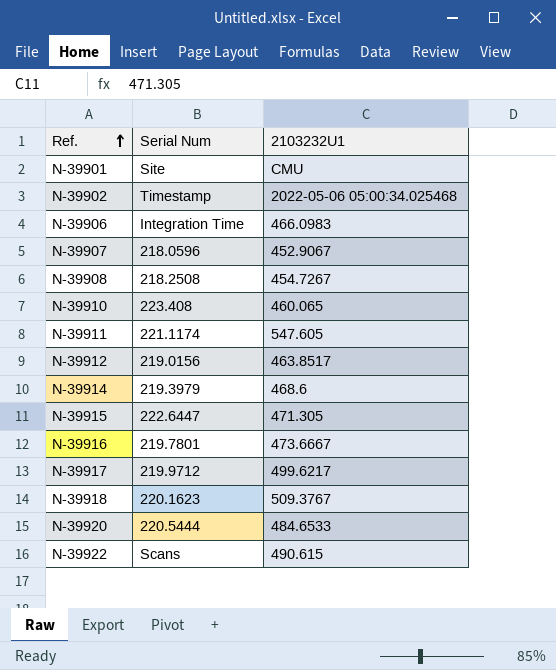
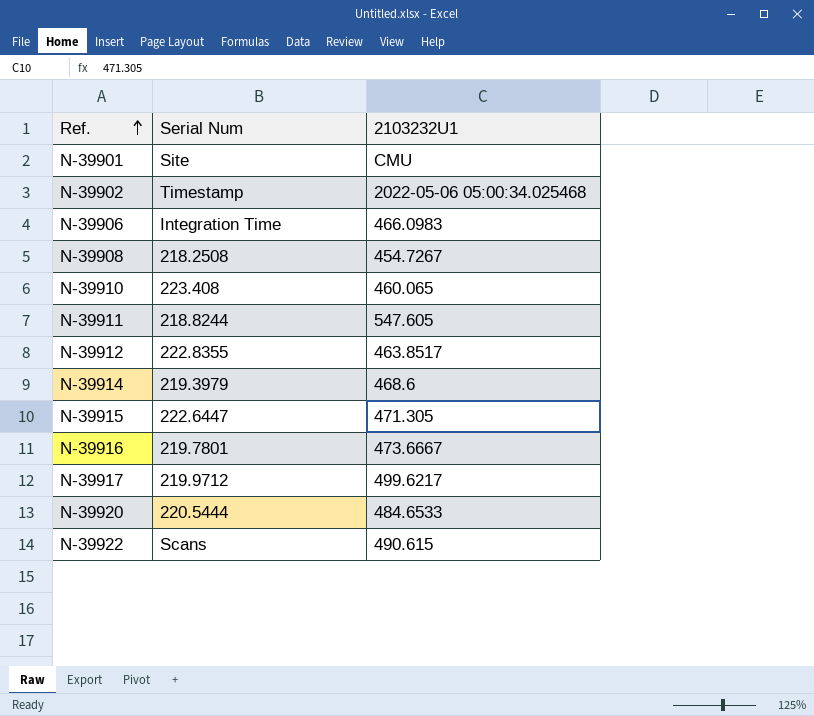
row N-39907: 218.0596 | 452.9067 -> none
row N-39918: 220.1623 | 509.3767 -> none
N-39911 | Serial Num: 221.1174 -> 218.8244
N-39912 | Serial Num: 219.0156 -> 222.8355

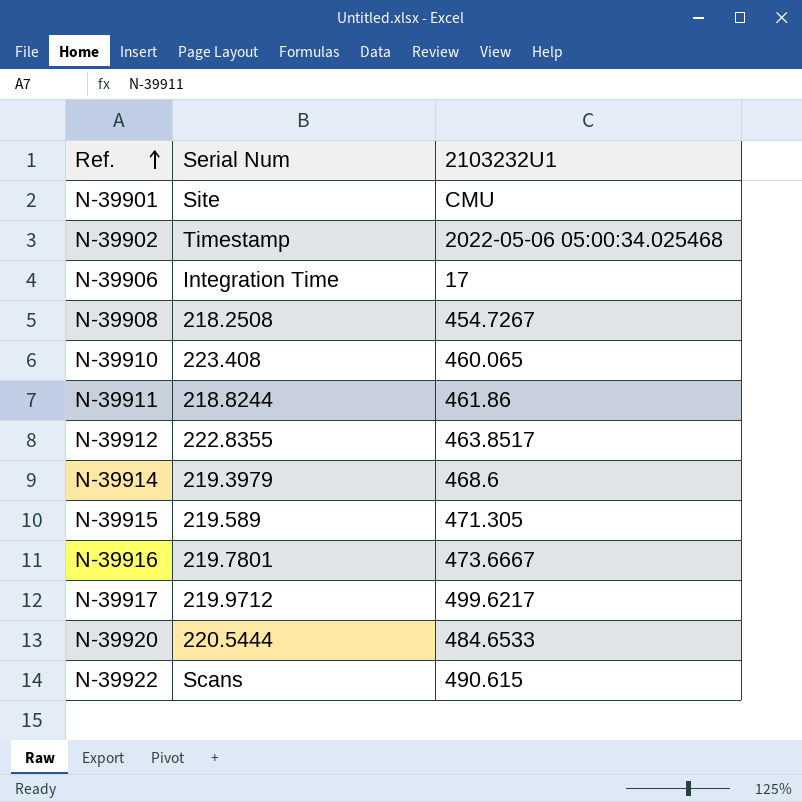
N-39906 | 2103232U1: 466.0983 -> 17
N-39911 | 2103232U1: 547.605 -> 461.86
N-39915 | Serial Num: 222.6447 -> 219.589

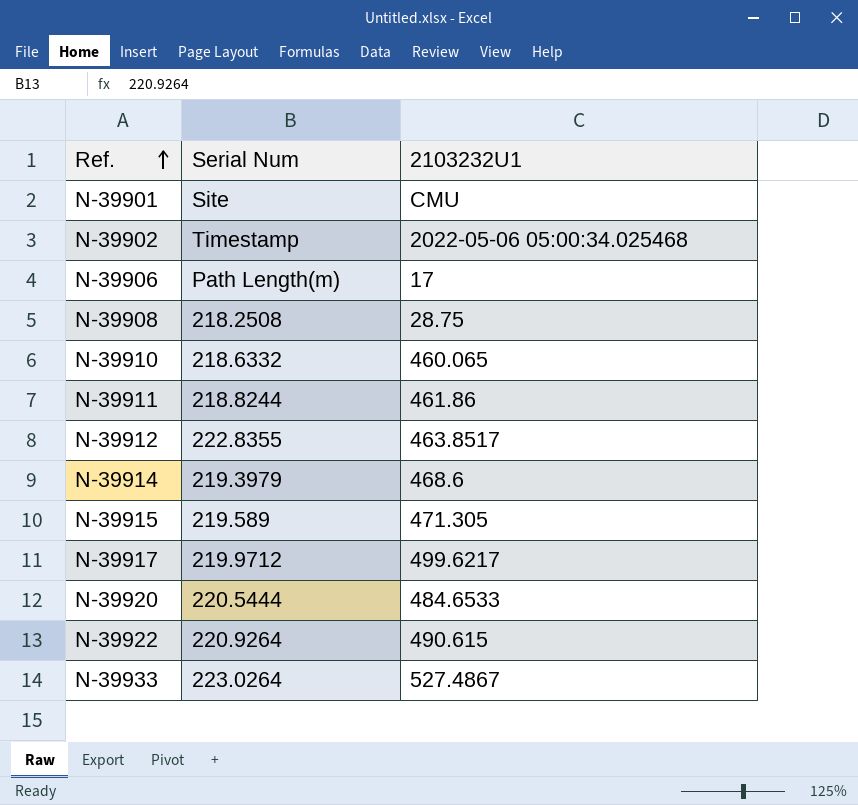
row N-39916: 219.7801 | 473.6667 -> none
N-39906 | Serial Num: Integration Time -> Path Length(m)
N-39908 | 2103232U1: 454.7267 -> 28.75
N-39910 | Serial Num: 223.408 -> 218.6332
N-39922 | Serial Num: Scans -> 220.9264
row N-39933: none -> 223.0264 | 527.4867

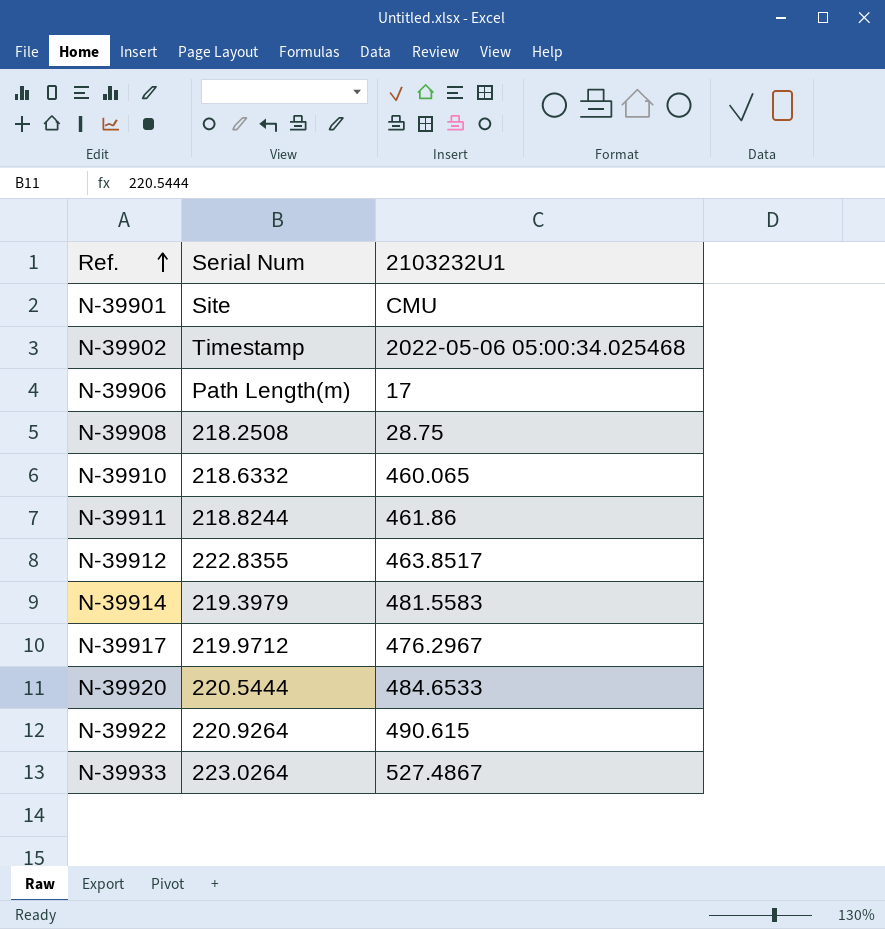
row N-39915: 219.589 | 471.305 -> none
N-39914 | 2103232U1: 468.6 -> 481.5583
N-39917 | 2103232U1: 499.6217 -> 476.2967

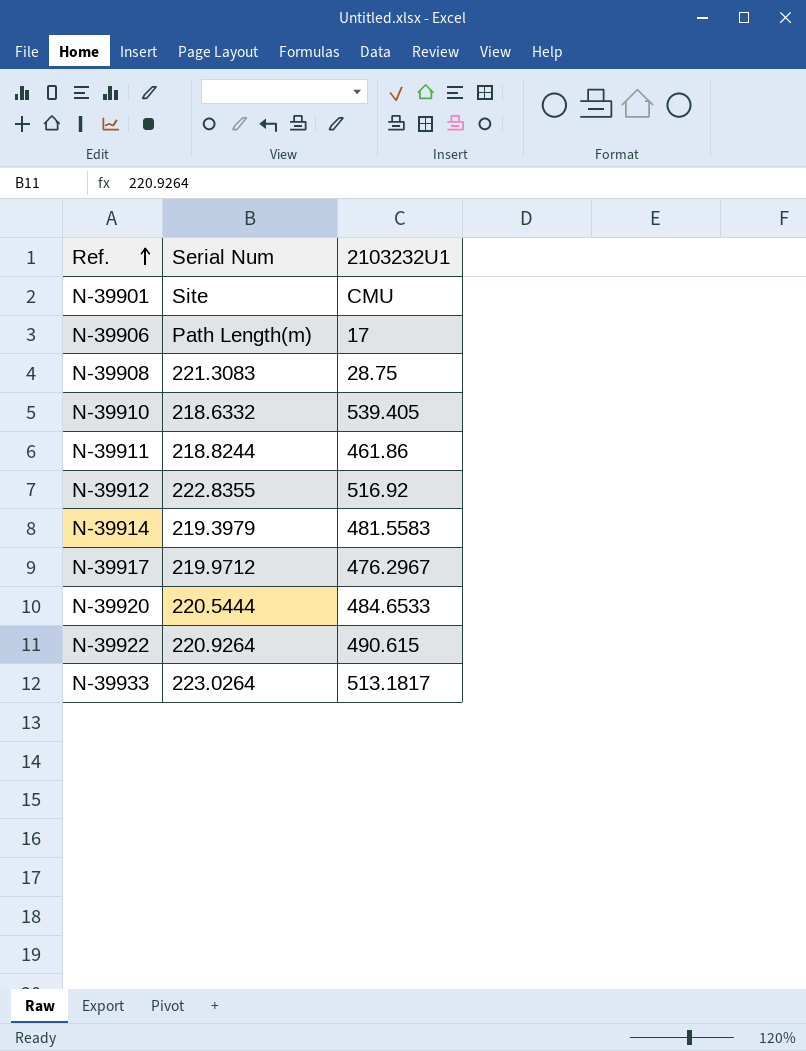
row N-39902: Timestamp | 2022-05-06 05:00:34.025468 -> none
N-39908 | Serial Num: 218.2508 -> 221.3083
N-39910 | 2103232U1: 460.065 -> 539.405
N-39912 | 2103232U1: 463.8517 -> 516.92
N-39933 | 2103232U1: 527.4867 -> 513.1817

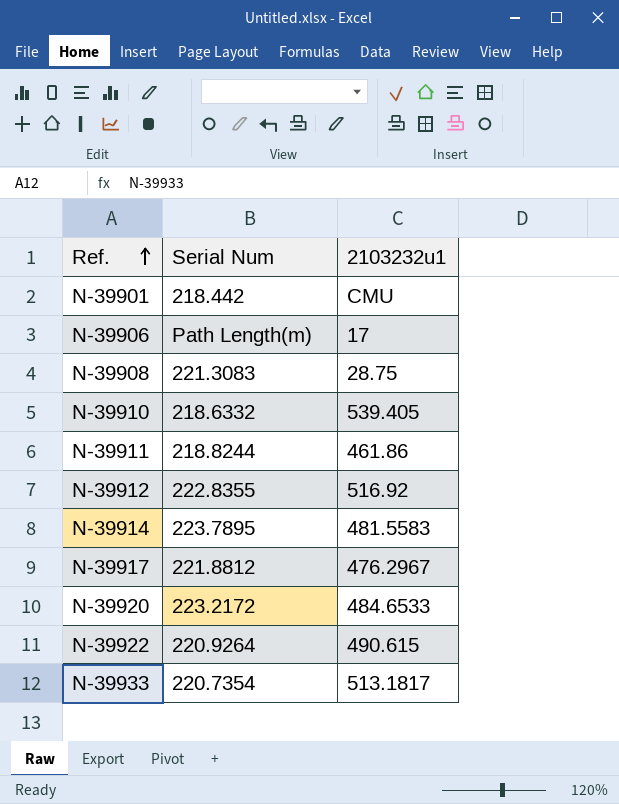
column name: 2103232U1 -> 2103232u1
N-39901 | Serial Num: Site -> 218.442
N-39914 | Serial Num: 219.3979 -> 223.7895
N-39917 | Serial Num: 219.9712 -> 221.8812
N-39920 | Serial Num: 220.5444 -> 223.2172
N-39933 | Serial Num: 223.0264 -> 220.7354

